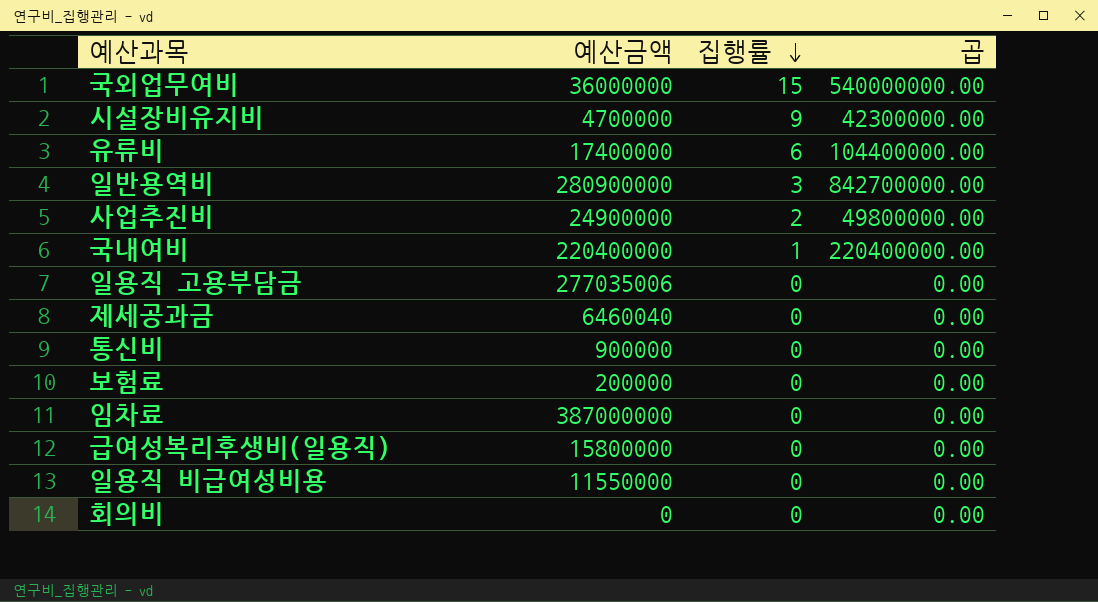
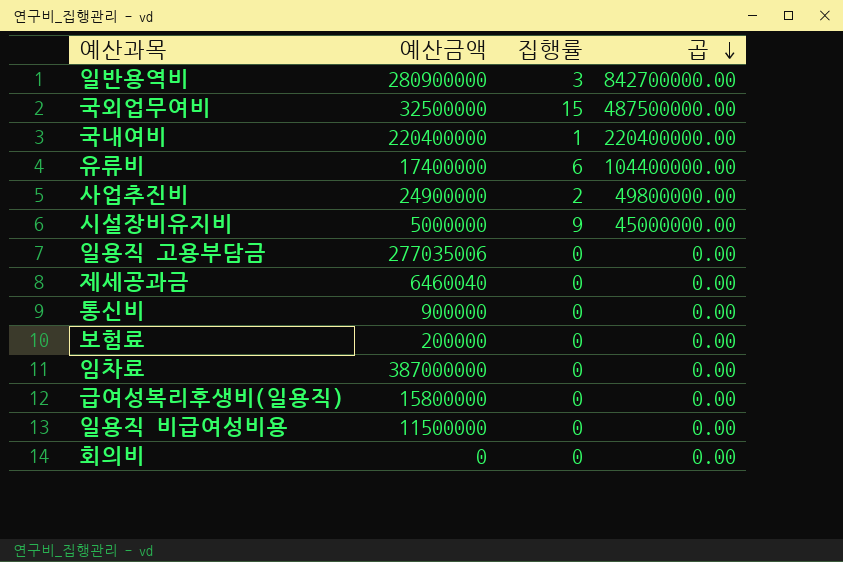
row order: 집행률 descending -> 곱 descending
국외업무여비 | 예산금액: 36000000 -> 32500000
국외업무여비 | 곱: 540000000.00 -> 487500000.00
시설장비유지비 | 예산금액: 4700000 -> 5000000
시설장비유지비 | 곱: 42300000.00 -> 45000000.00
일용직 비급여성비용 | 예산금액: 11550000 -> 11500000

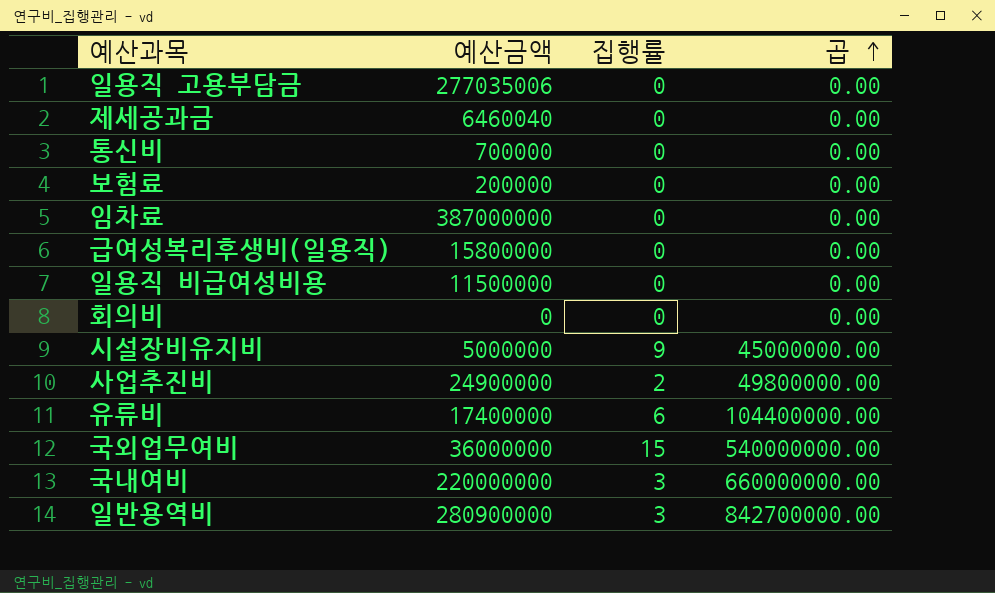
row order: 곱 descending -> 곱 ascending
통신비 | 예산금액: 900000 -> 700000
국외업무여비 | 예산금액: 32500000 -> 36000000
국외업무여비 | 곱: 487500000.00 -> 540000000.00
국내여비 | 예산금액: 220400000 -> 220000000
국내여비 | 집행률: 1 -> 3
국내여비 | 곱: 220400000.00 -> 660000000.00

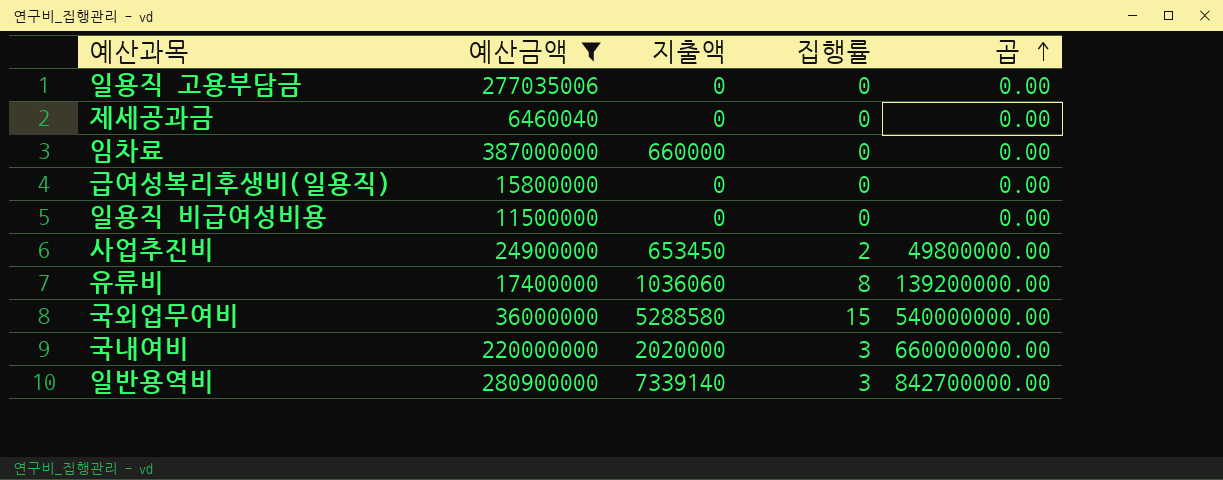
filter: none -> 예산금액 >= 6460040
column 지출액 | position: none -> 3
유류비 | 집행률: 6 -> 8
유류비 | 곱: 104400000.00 -> 139200000.00

